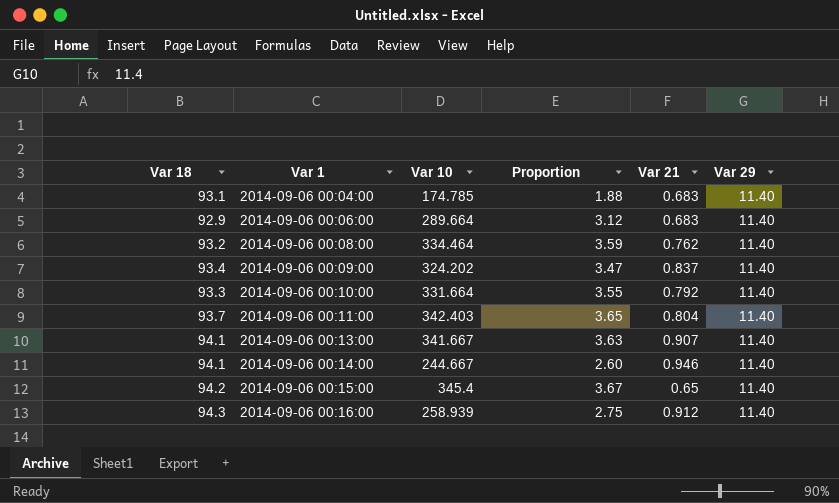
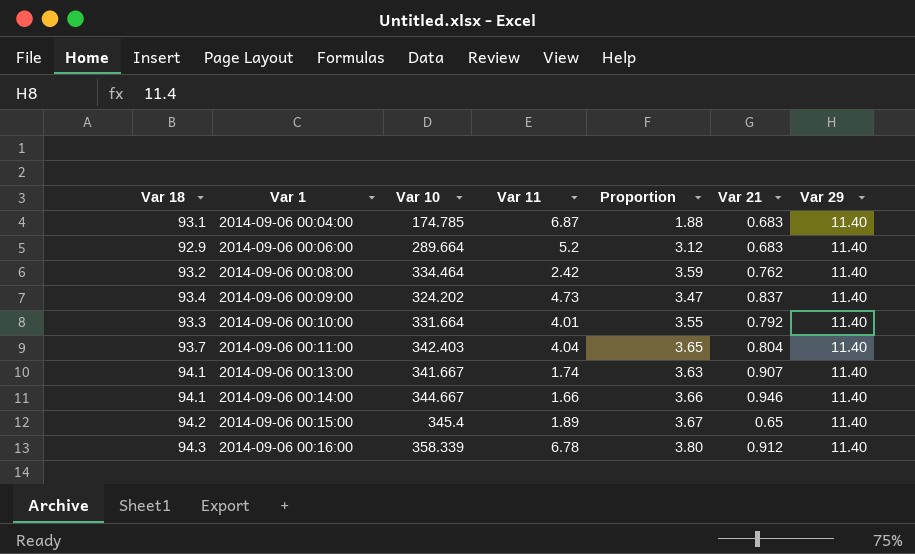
column Var 11 | position: none -> 4
2014-09-06 00:14:00 | Var 10: 244.667 -> 344.667
2014-09-06 00:14:00 | Proportion: 2.60 -> 3.66
2014-09-06 00:16:00 | Var 10: 258.939 -> 358.339
2014-09-06 00:16:00 | Proportion: 2.75 -> 3.80

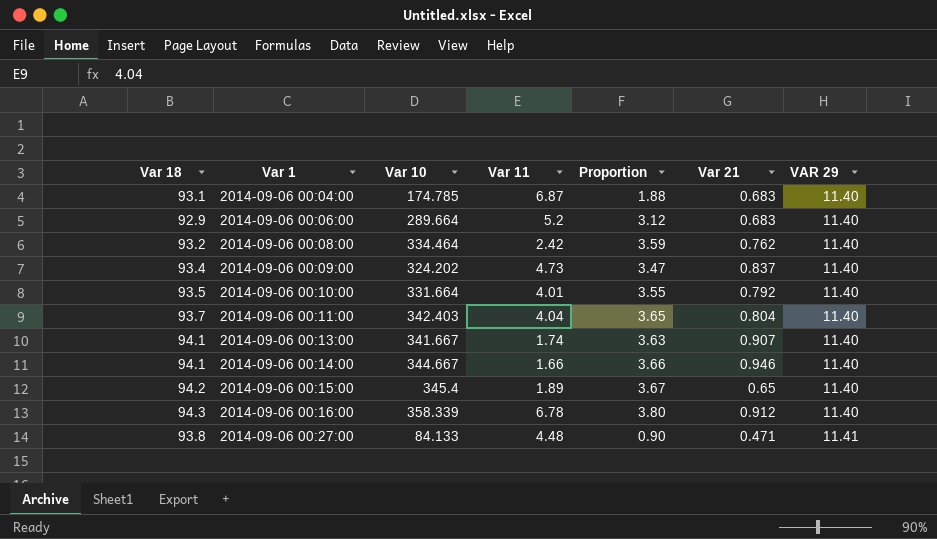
column name: Var 29 -> VAR 29
2014-09-06 00:10:00 | Var 18: 93.3 -> 93.5
row 2014-09-06 00:27:00: none -> 93.8 | 84.133 | 4.48 | 0.90 | 0.471 | 11.41

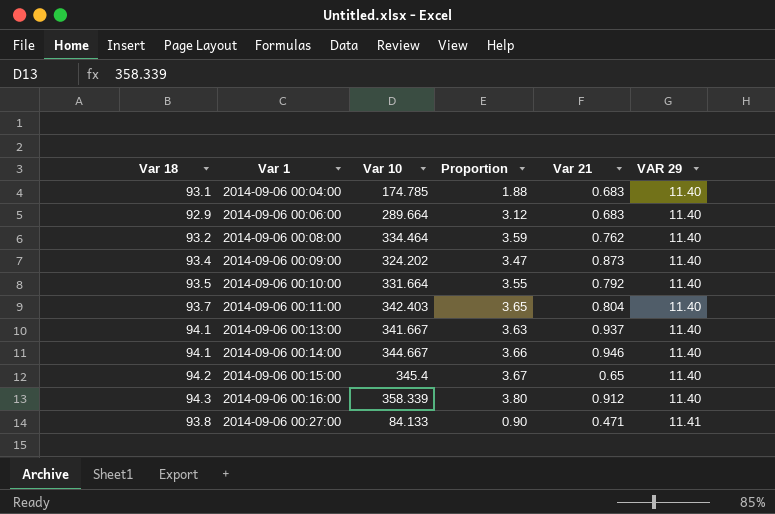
column Var 11 | position: 4 -> none
2014-09-06 00:09:00 | Var 21: 0.837 -> 0.873
2014-09-06 00:13:00 | Var 21: 0.907 -> 0.937

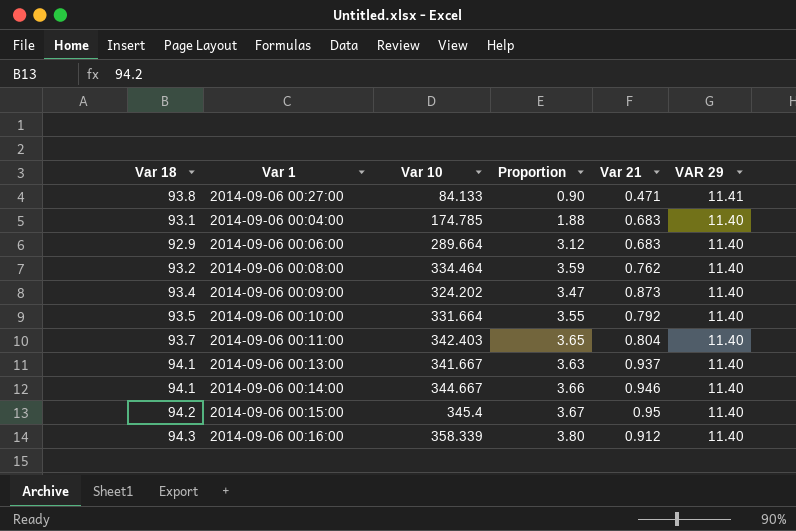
row order: Var 1 ascending -> VAR 29 descending
2014-09-06 00:15:00 | Var 21: 0.65 -> 0.95

